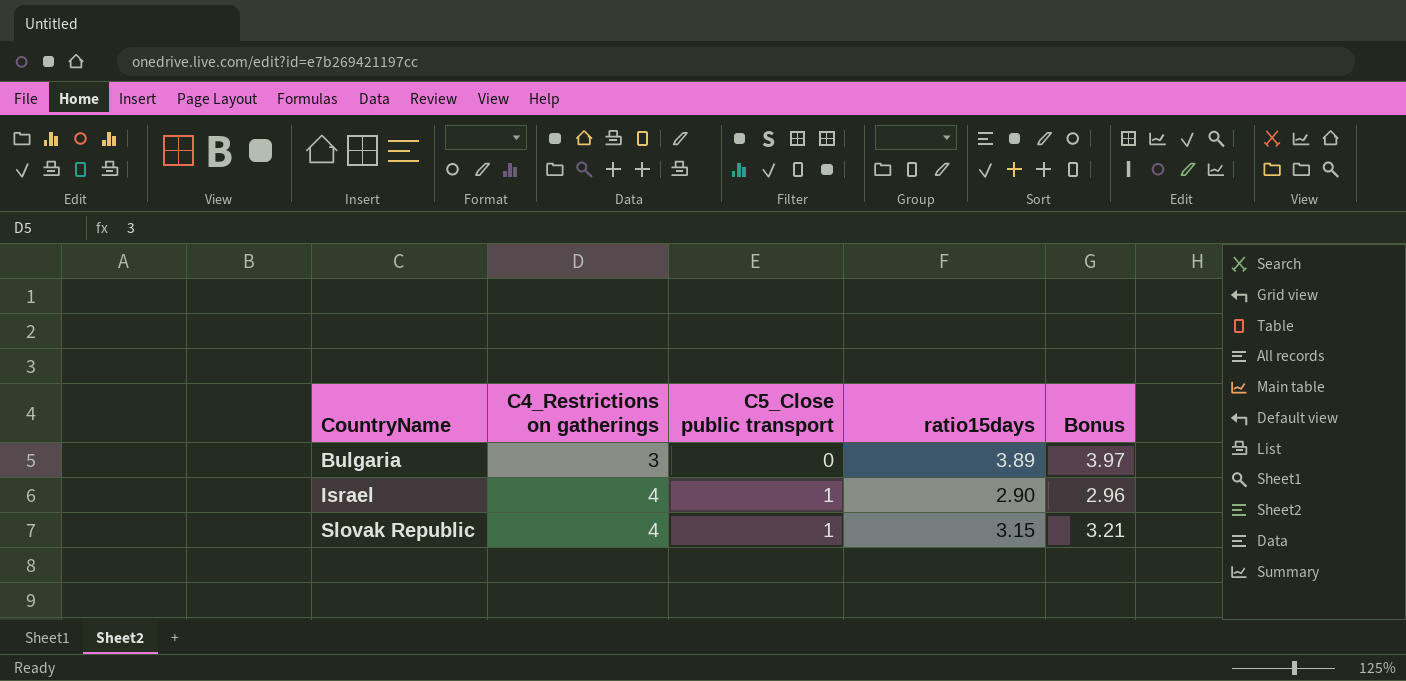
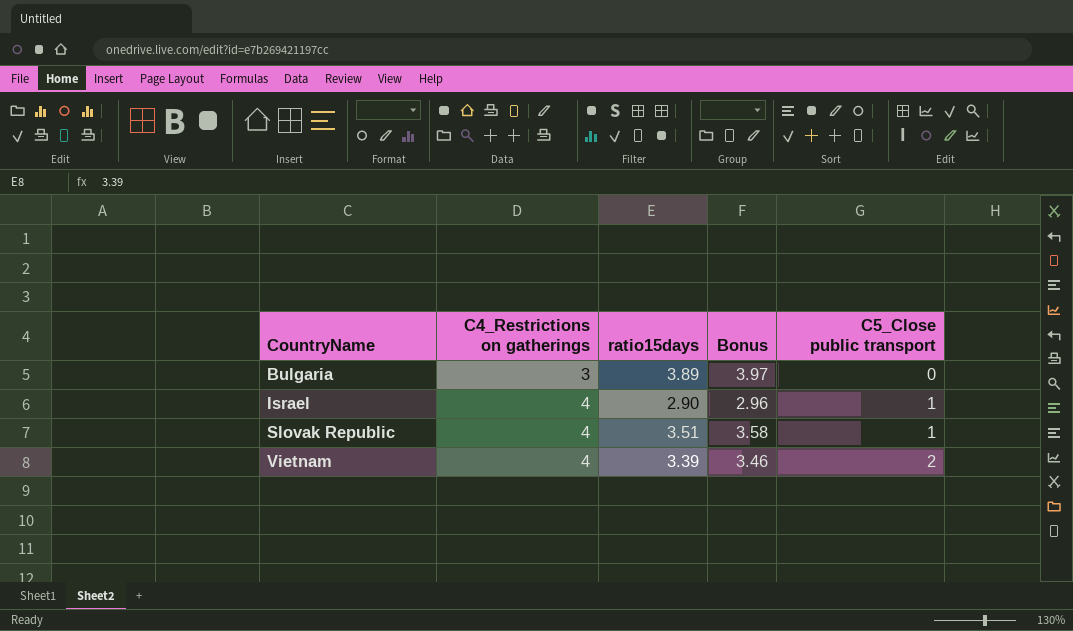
column C5_Close public transport | position: 3 -> 5
Slovak Republic | ratio15days: 3.15 -> 3.51
Slovak Republic | Bonus: 3.21 -> 3.58
row Vietnam: none -> 4 | 3.39 | 3.46 | 2

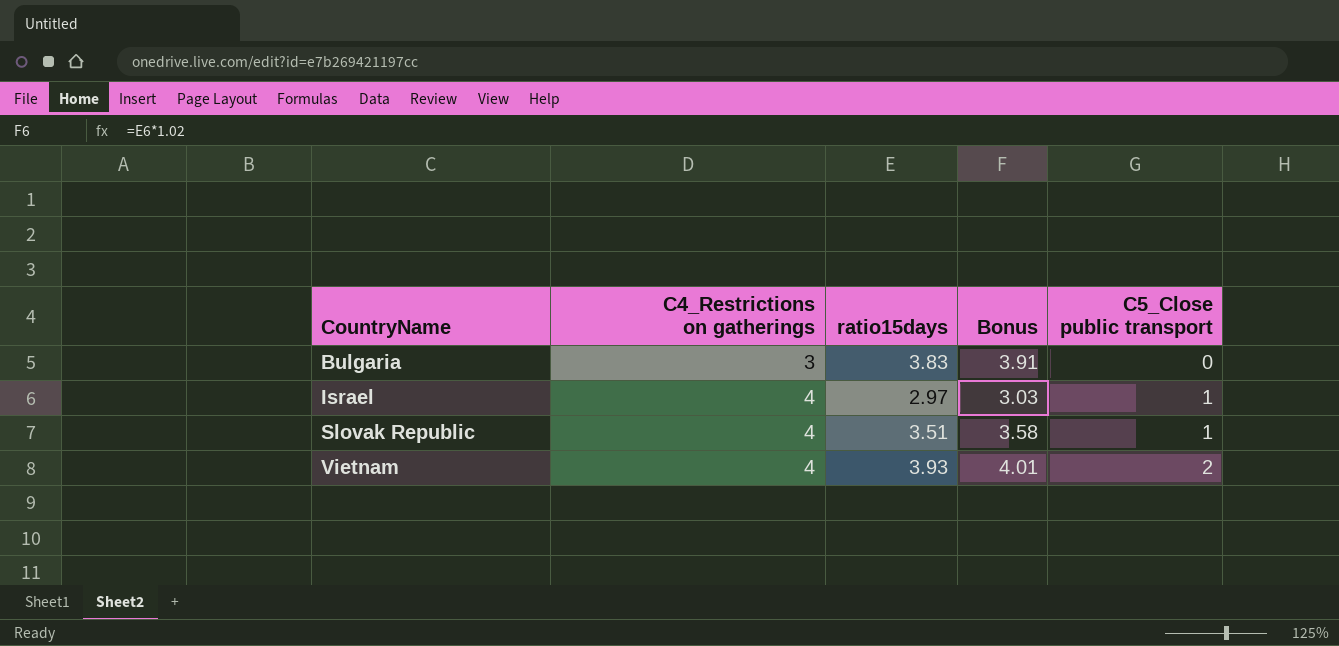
Bulgaria | ratio15days: 3.89 -> 3.83
Bulgaria | Bonus: 3.97 -> 3.91
Israel | ratio15days: 2.90 -> 2.97
Israel | Bonus: 2.96 -> 3.03
Vietnam | ratio15days: 3.39 -> 3.93
Vietnam | Bonus: 3.46 -> 4.01

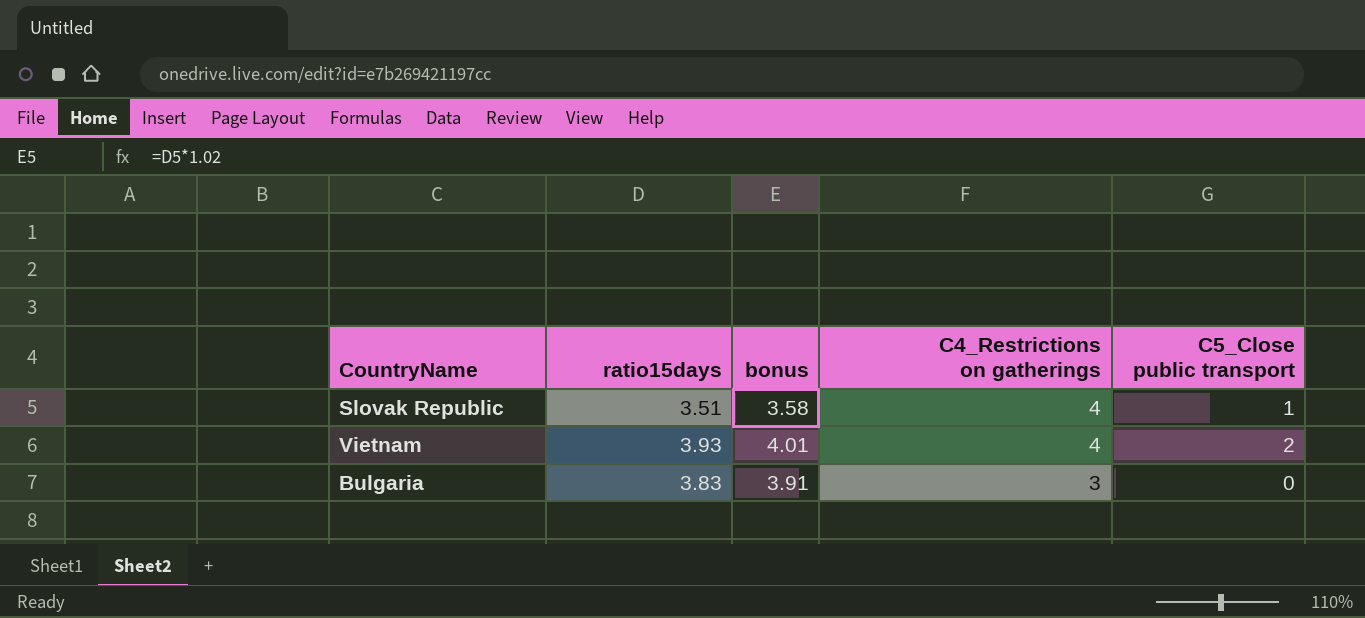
row order: CountryName ascending -> C4_Restrictions on gatherings descending
column name: Bonus -> bonus
column C4_Restrictions on gatherings | position: 2 -> 4
row Israel: 4 | 2.97 | 3.03 | 1 -> none

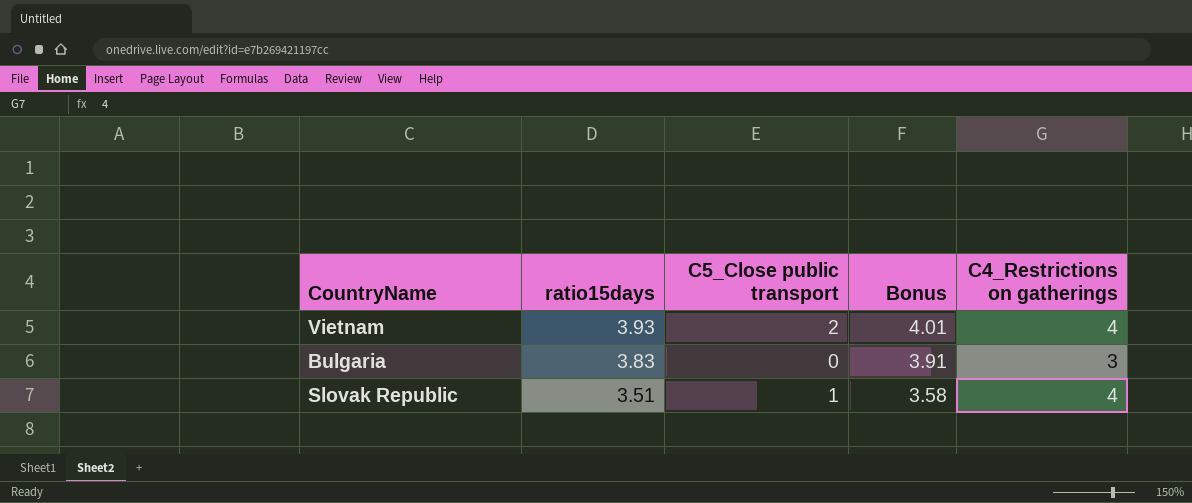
row order: C4_Restrictions on gatherings descending -> ratio15days descending
column C5_Close public transport | position: 5 -> 3
column name: bonus -> Bonus

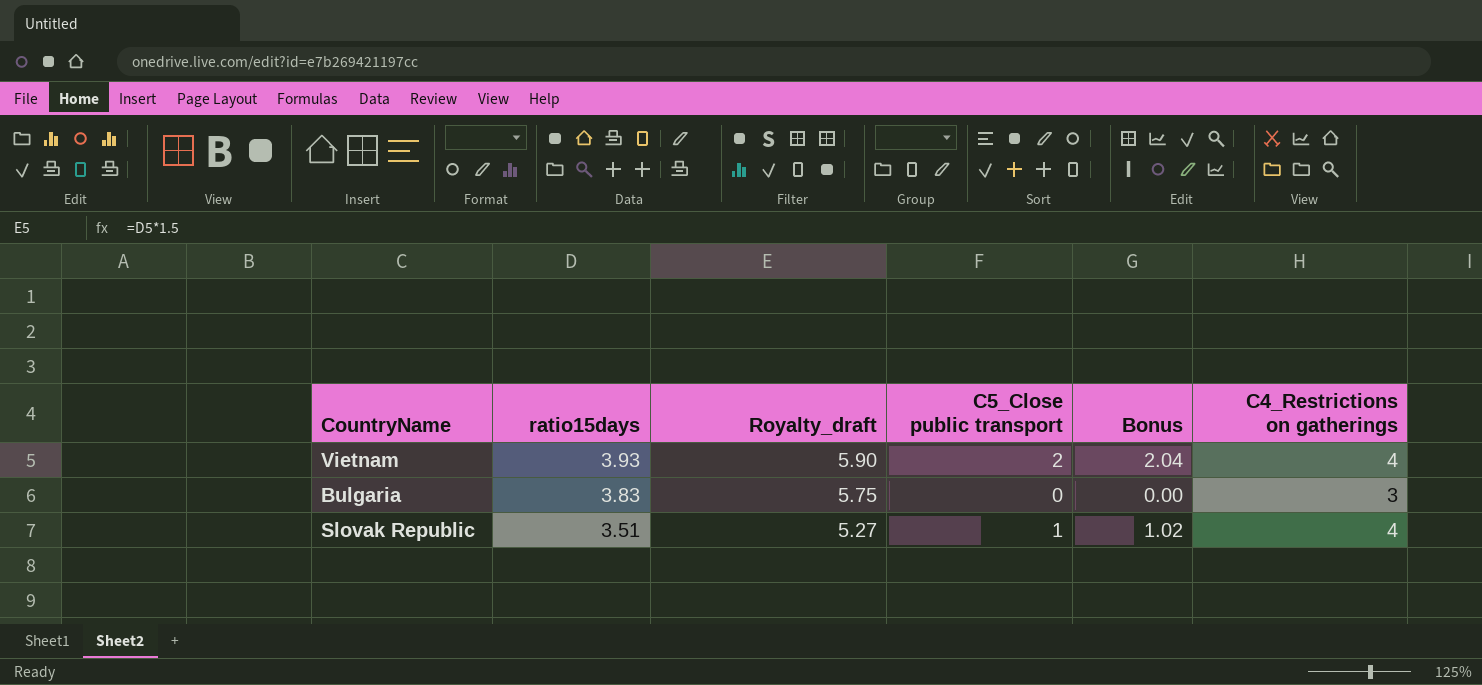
column Royalty_draft | formula: none -> [ratio15days] * 1.5
column Bonus | formula: [ratio15days] * 1.02 -> [C5_Close public transport] * 1.02

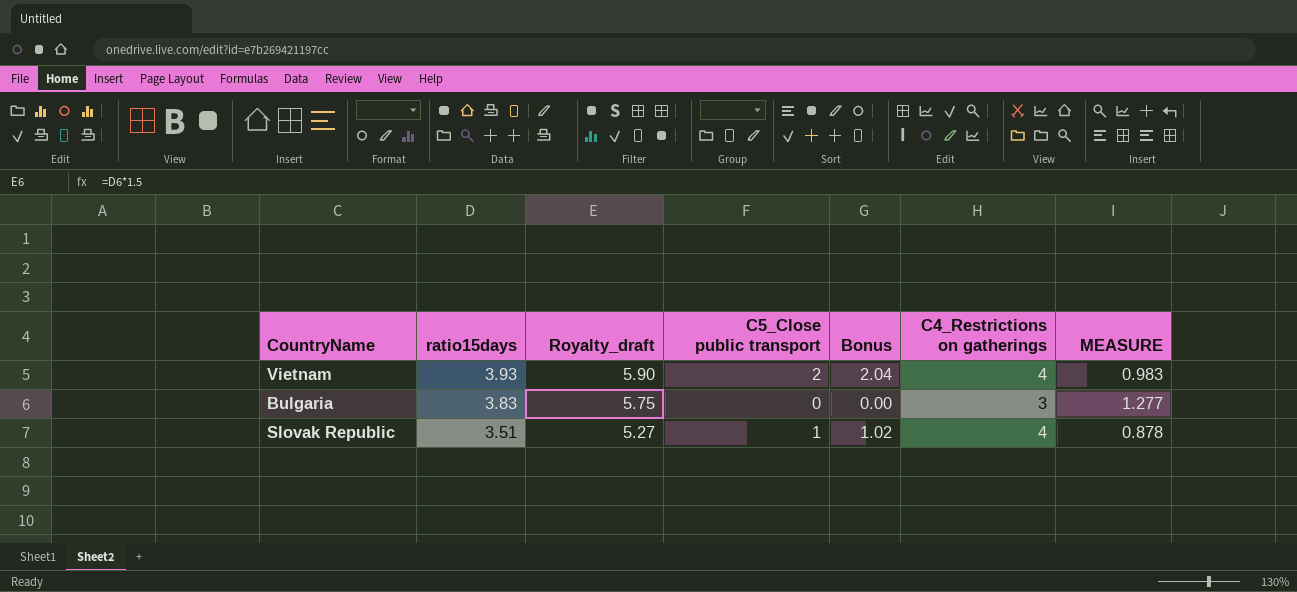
column MEASURE | formula: none -> [ratio15days] / [C4_Restrictions on gatherings]

